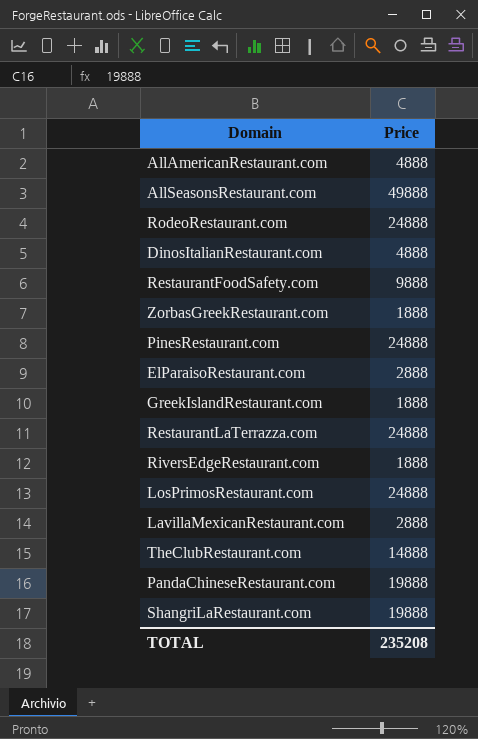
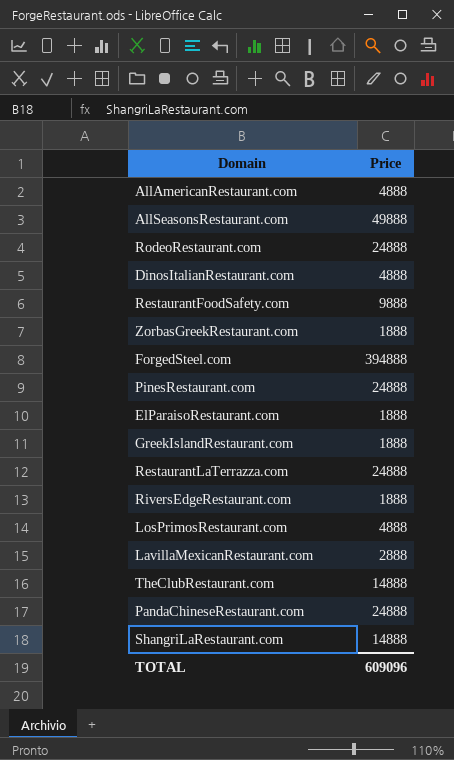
row ForgedSteel.com: none -> 394888
ElParaisoRestaurant.com | Price: 2888 -> 1888
LosPrimosRestaurant.com | Price: 24888 -> 4888
PandaChineseRestaurant.com | Price: 19888 -> 24888
ShangriLaRestaurant.com | Price: 19888 -> 14888
TOTAL | Price: 235208 -> 609096

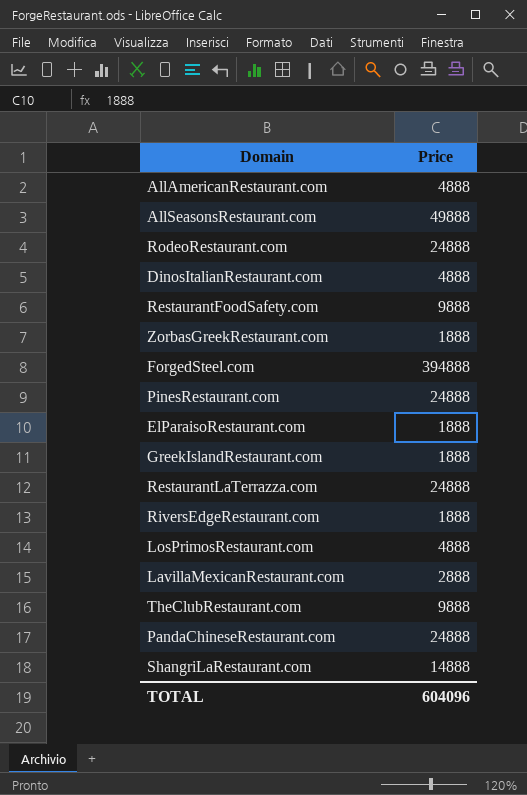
TheClubRestaurant.com | Price: 14888 -> 9888
TOTAL | Price: 609096 -> 604096

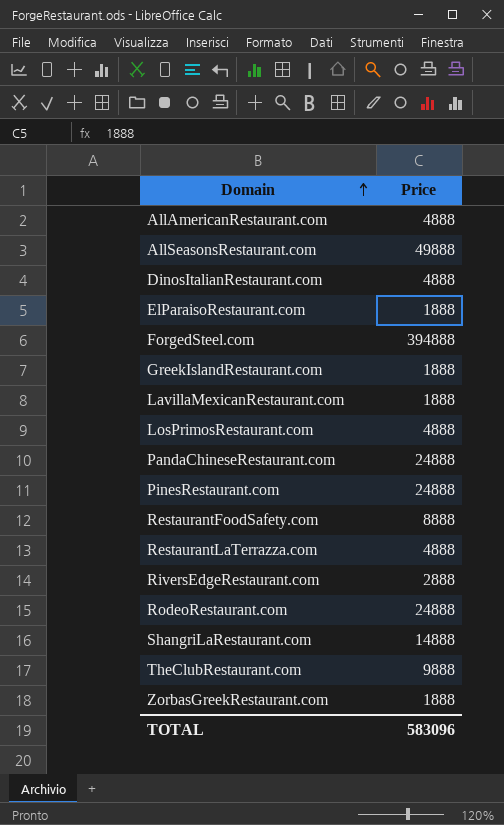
row order: none -> Domain ascending
LavillaMexicanRestaurant.com | Price: 2888 -> 1888
RestaurantFoodSafety.com | Price: 9888 -> 8888
RestaurantLaTerrazza.com | Price: 24888 -> 4888
RiversEdgeRestaurant.com | Price: 1888 -> 2888
TOTAL | Price: 604096 -> 583096

